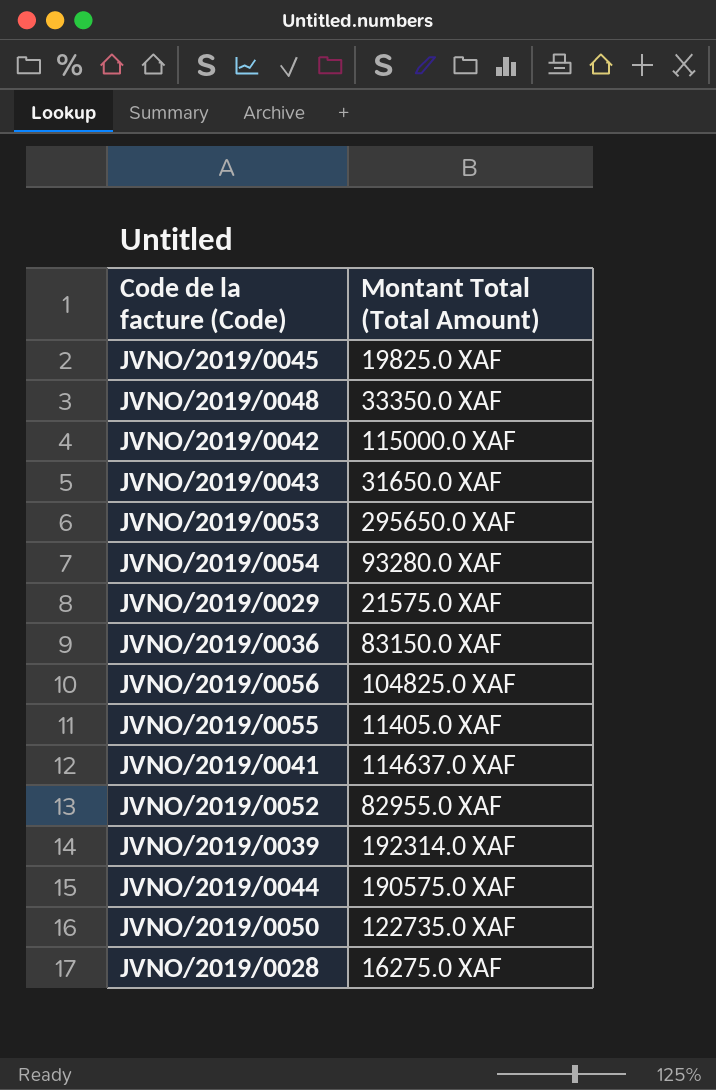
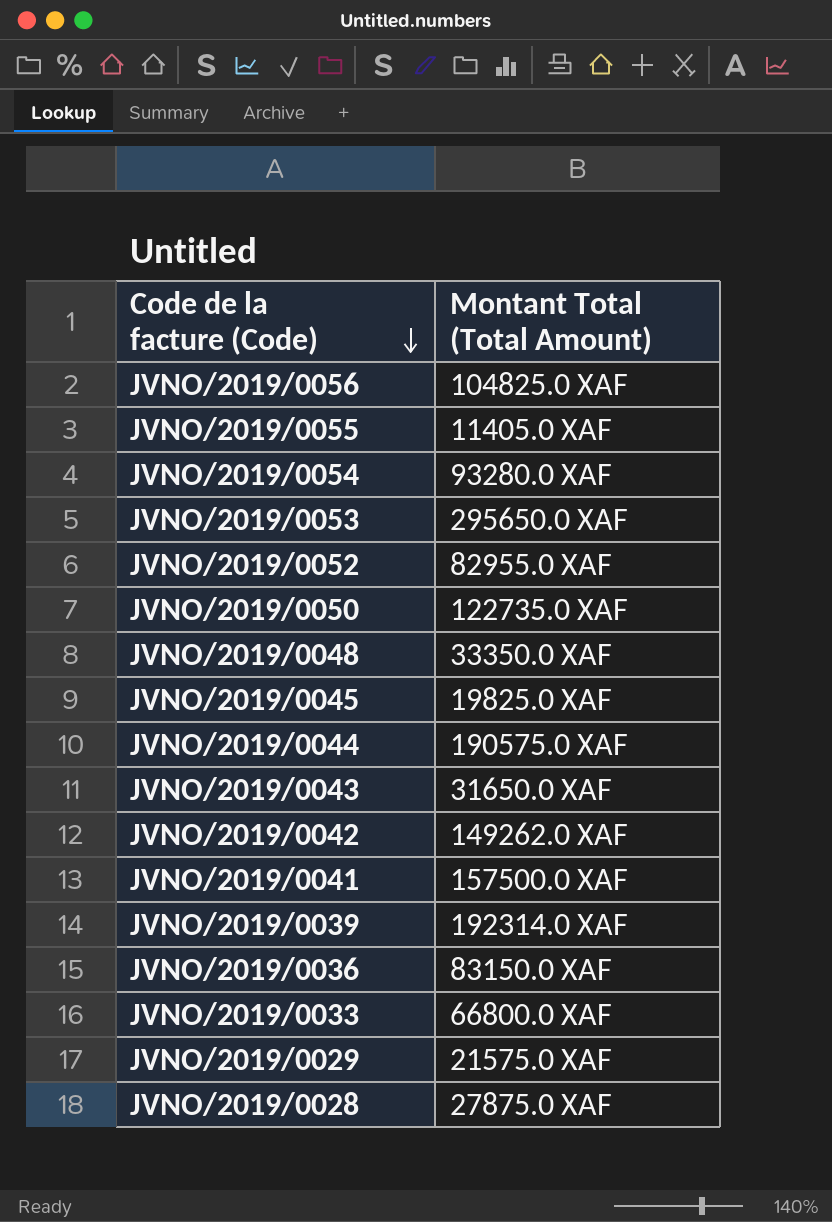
row order: none -> Code de la facture (Code) descending
JVNO/2019/0042 | Montant Total (Total Amount): 115000.0 XAF -> 149262.0 XAF
JVNO/2019/0041 | Montant Total (Total Amount): 114637.0 XAF -> 157500.0 XAF
row JVNO/2019/0033: none -> 66800.0 XAF
JVNO/2019/0028 | Montant Total (Total Amount): 16275.0 XAF -> 27875.0 XAF

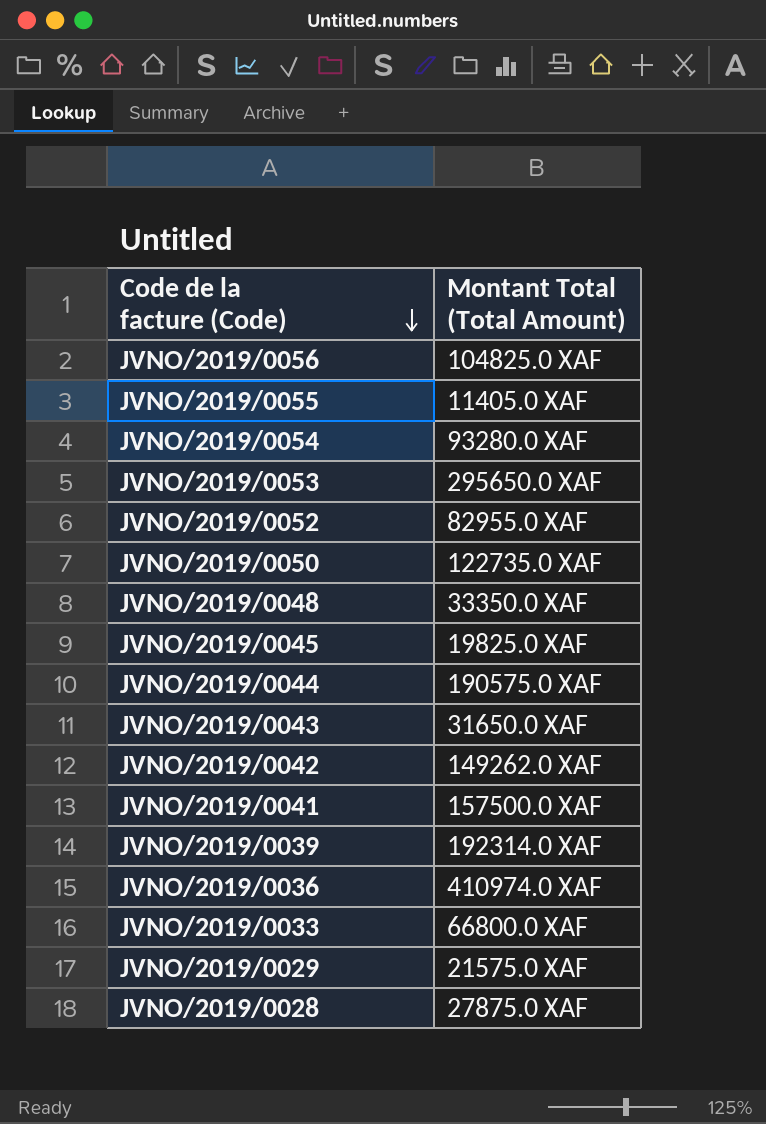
JVNO/2019/0036 | Montant Total (Total Amount): 83150.0 XAF -> 410974.0 XAF

